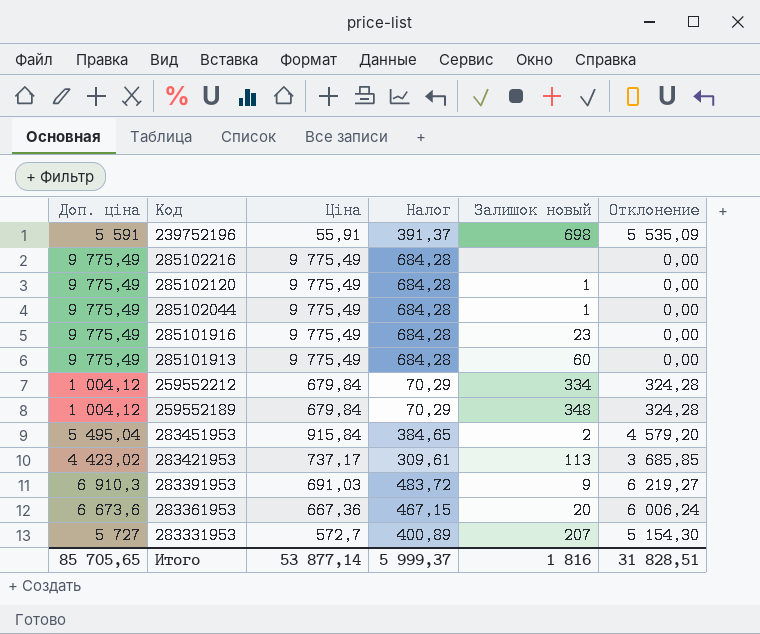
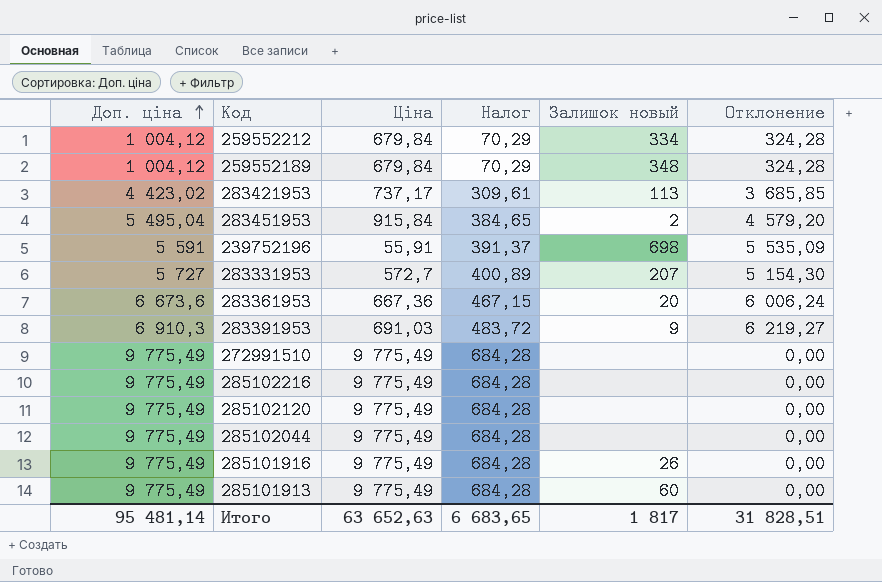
row order: none -> Доп. ціна ascending
row 272991510: none -> 9 775,49 | 9 775,49 | 684,28 | none | 0,00
285102120 | Залишок новый: 1 -> none
285102044 | Залишок новый: 1 -> none
285101916 | Залишок новый: 23 -> 26
Итого | Доп. ціна: 85 705,65 -> 95 481,14
Итого | Ціна: 53 877,14 -> 63 652,63
Итого | Налог: 5 999,37 -> 6 683,65
Итого | Залишок новый: 1 816 -> 1 817

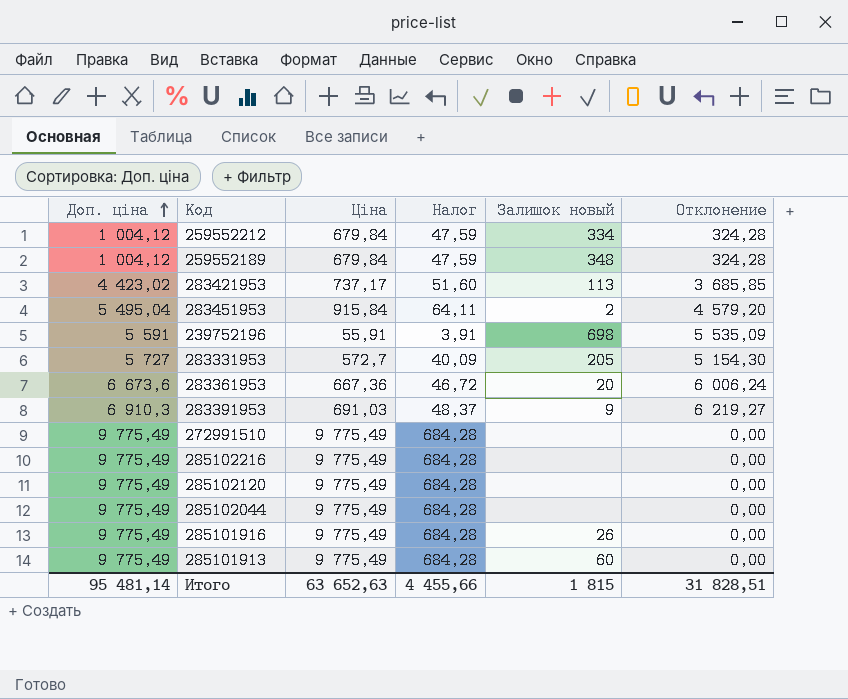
column Налог | formula: [Доп. ціна] * 0,07 -> [Ціна] * 0,07
283331953 | Залишок новый: 207 -> 205
Итого | Налог: 6 683,65 -> 4 455,66
Итого | Залишок новый: 1 817 -> 1 815

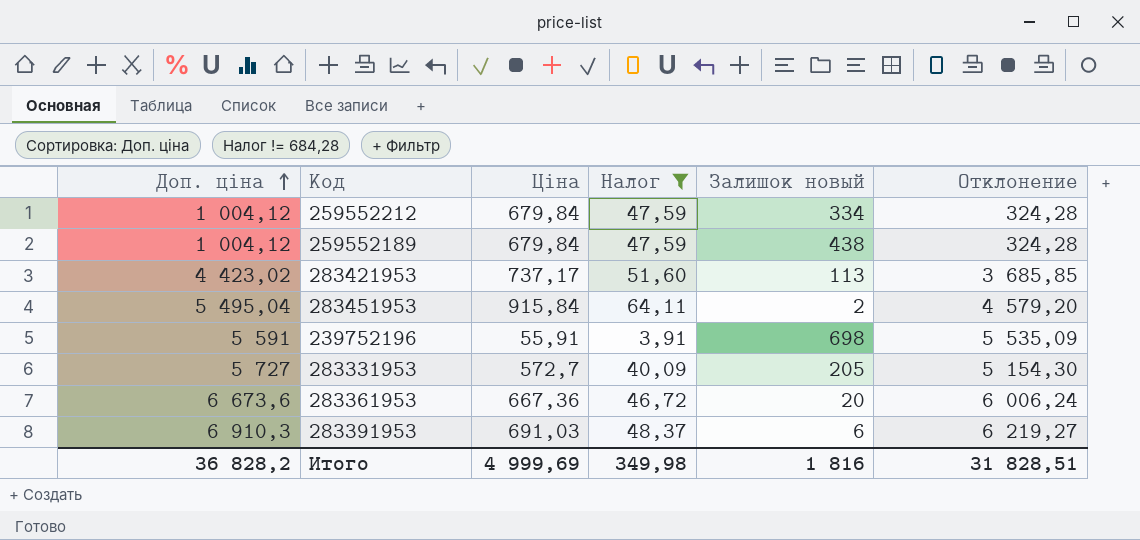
filter: none -> Налог != 684,28
259552189 | Залишок новый: 348 -> 438
283391953 | Залишок новый: 9 -> 6
Итого | Доп. ціна: 95 481,14 -> 36 828,2
Итого | Ціна: 63 652,63 -> 4 999,69
Итого | Налог: 4 455,66 -> 349,98
Итого | Залишок новый: 1 815 -> 1 816

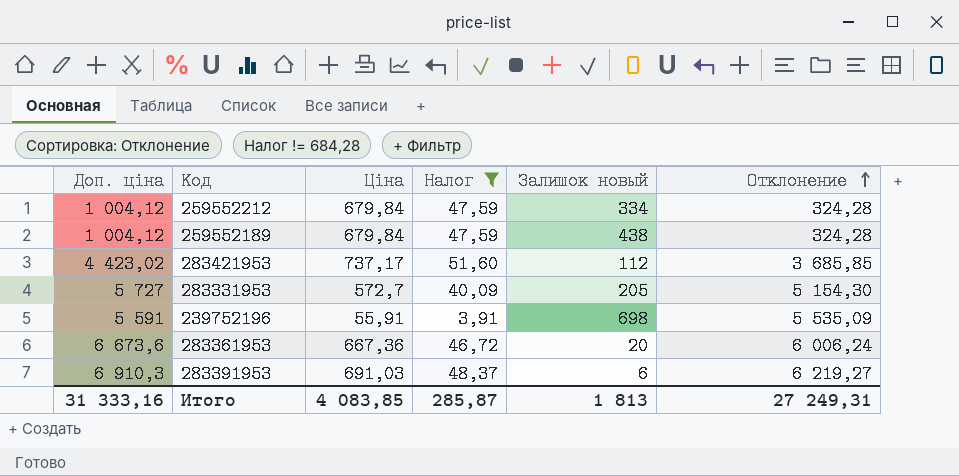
row order: Доп. ціна ascending -> Отклонение ascending
row 283451953: 5 495,04 | 915,84 | 64,11 | 2 | 4 579,20 -> none
283421953 | Залишок новый: 113 -> 112
Итого | Доп. ціна: 36 828,2 -> 31 333,16
Итого | Ціна: 4 999,69 -> 4 083,85
Итого | Налог: 349,98 -> 285,87
Итого | Залишок новый: 1 816 -> 1 813
Итого | Отклонение: 31 828,51 -> 27 249,31

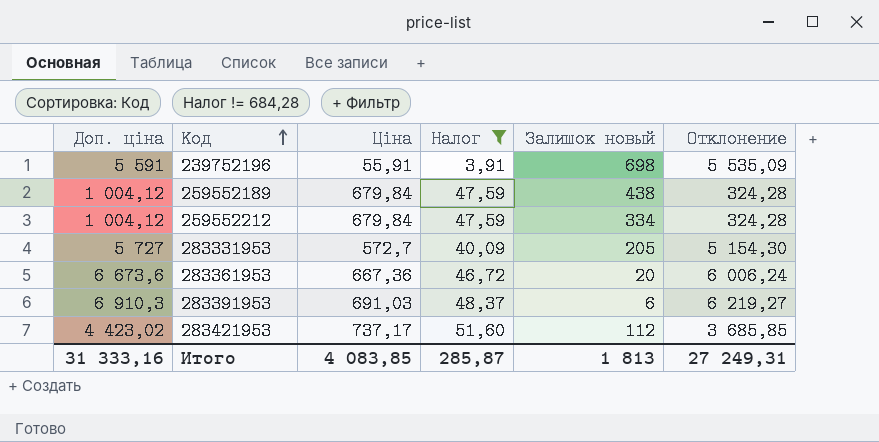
row order: Отклонение ascending -> Код ascending

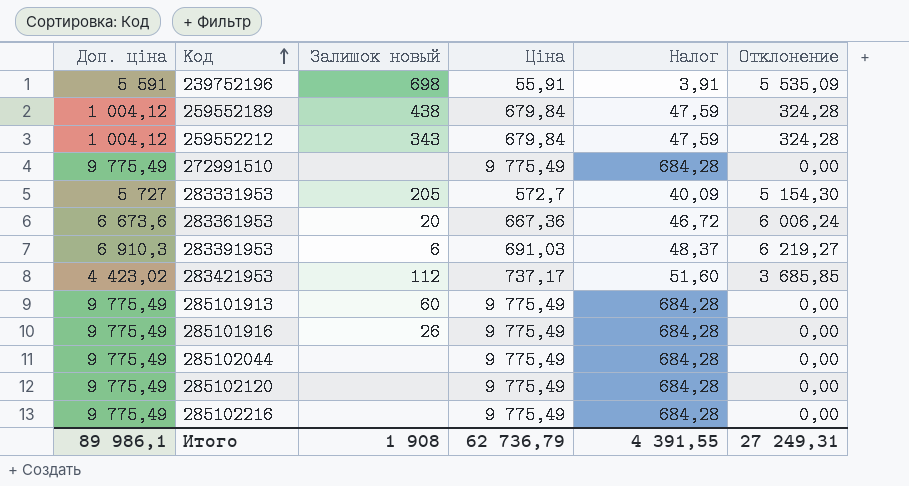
filter: Налог != 684,28 -> none
column Залишок новый | position: 5 -> 3
259552212 | Залишок новый: 334 -> 343
Итого | Доп. ціна: 31 333,16 -> 89 986,1
Итого | Залишок новый: 1 813 -> 1 908
Итого | Ціна: 4 083,85 -> 62 736,79
Итого | Налог: 285,87 -> 4 391,55

